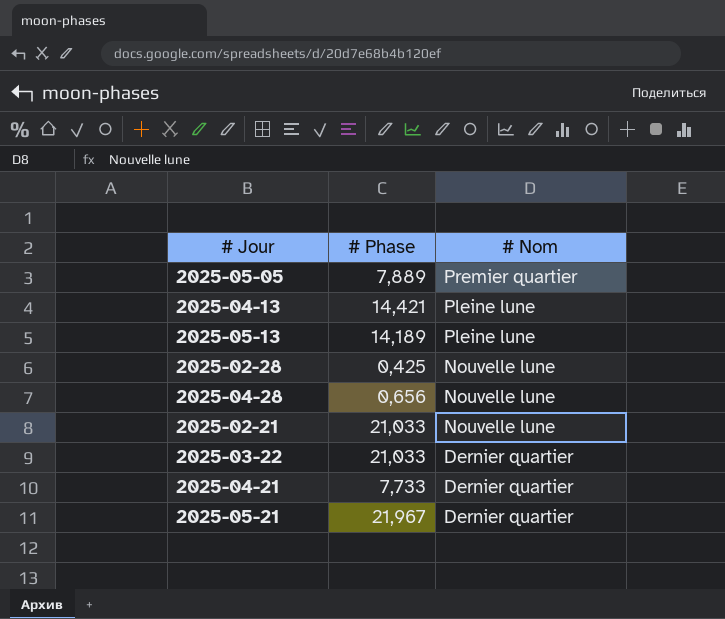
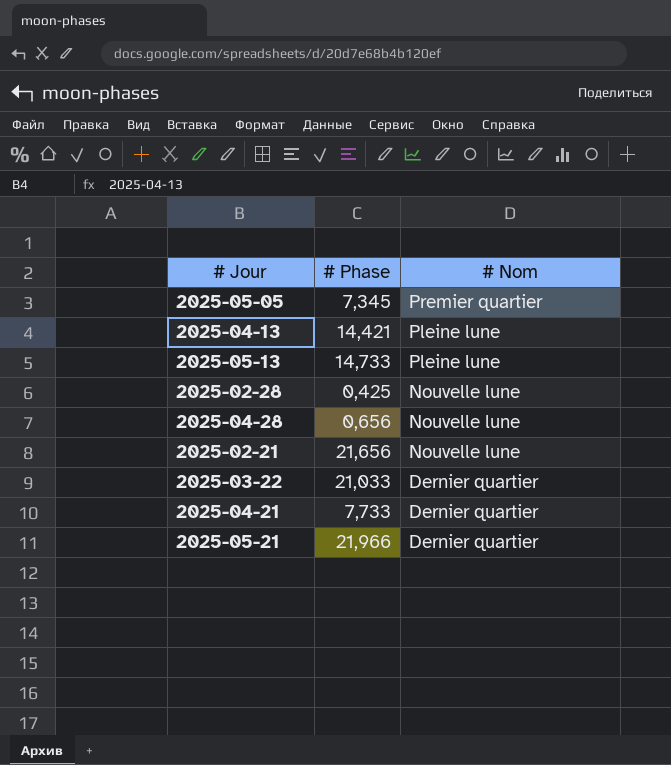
2025-05-05 | # Phase: 7,889 -> 7,345
2025-05-13 | # Phase: 14,189 -> 14,733
2025-02-21 | # Phase: 21,033 -> 21,656
2025-05-21 | # Phase: 21,967 -> 21,966

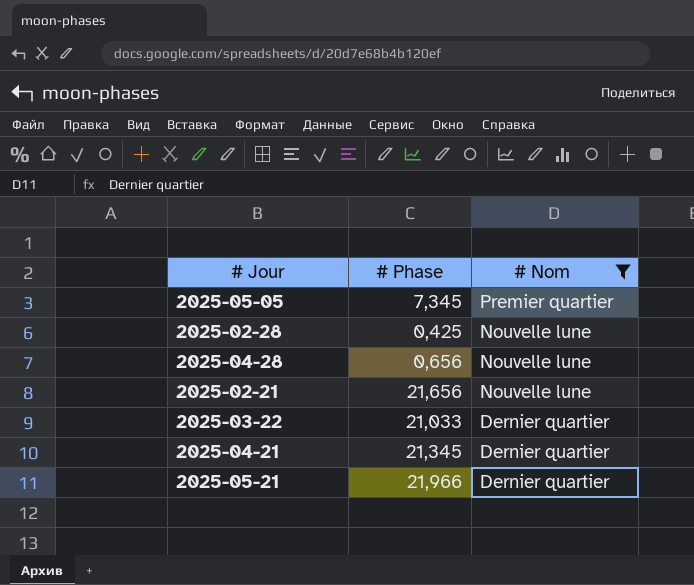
filter: none -> # Nom != Pleine lune
2025-04-21 | # Phase: 7,733 -> 21,345

